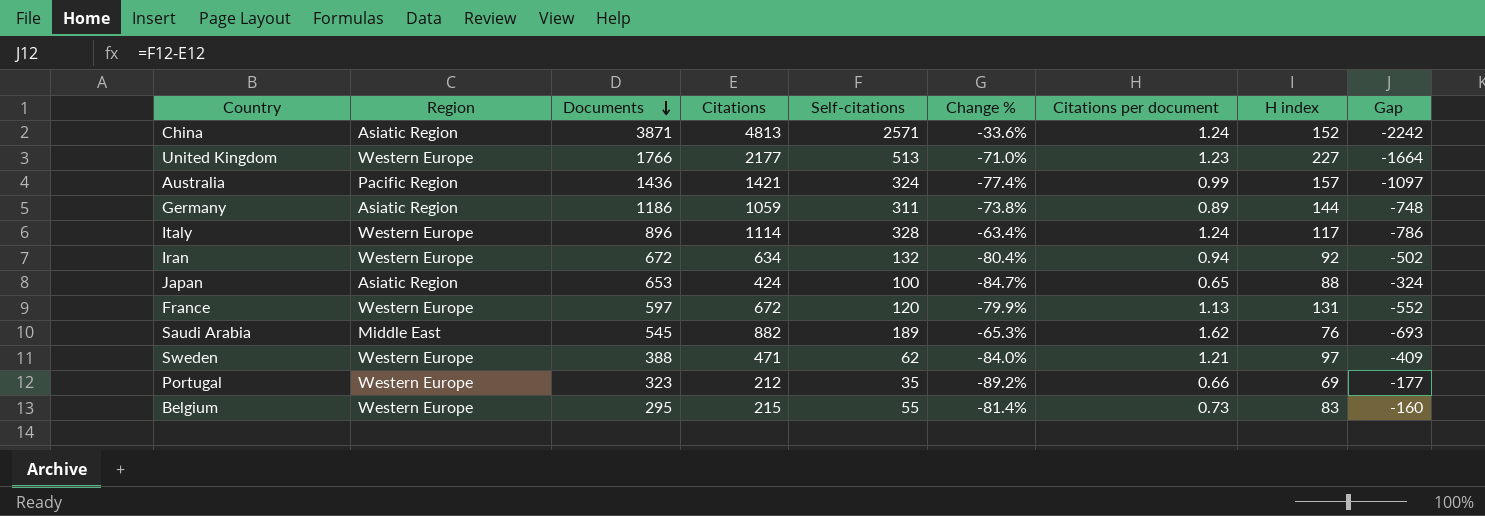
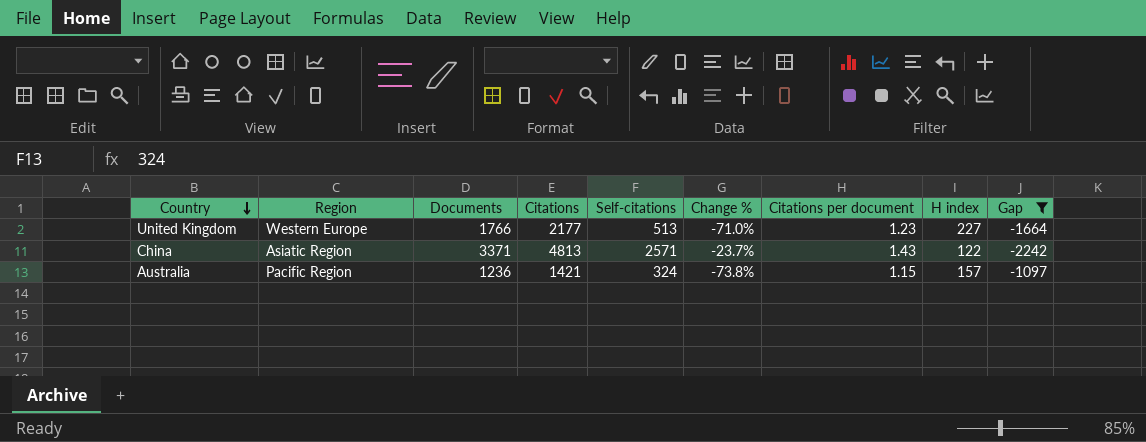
filter: none -> Gap <= -1097
row order: Documents descending -> Country descending
China | Documents: 3871 -> 3371
China | Change %: -33.6% -> -23.7%
China | Citations per document: 1.24 -> 1.43
China | H index: 152 -> 122
Australia | Documents: 1436 -> 1236
Australia | Change %: -77.4% -> -73.8%
Australia | Citations per document: 0.99 -> 1.15

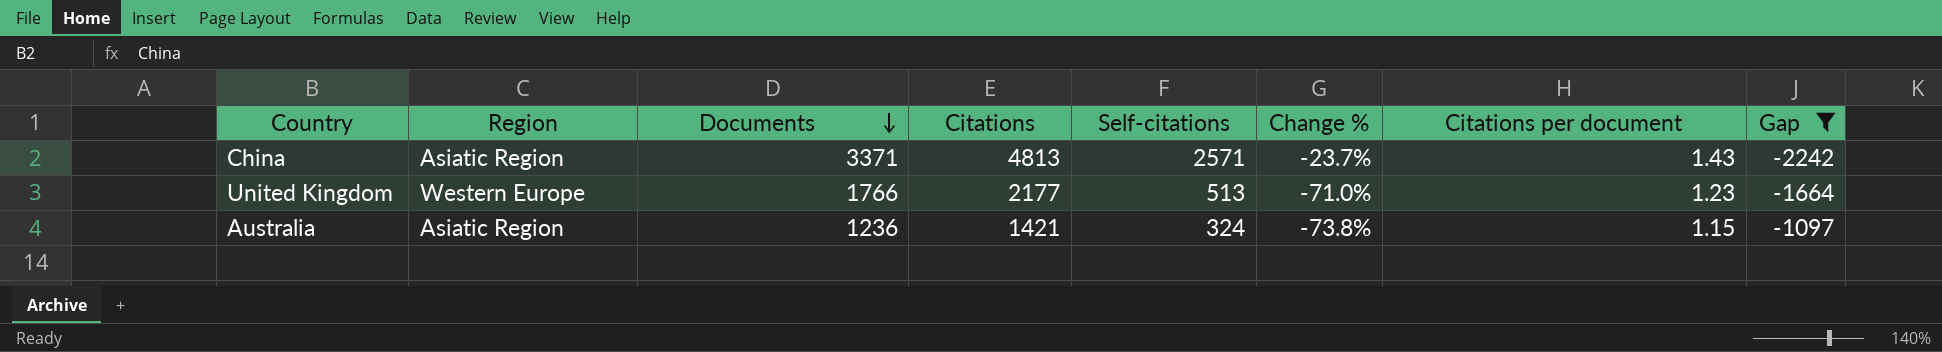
row order: Country descending -> Documents descending
column H index | position: 8 -> none
Australia | Region: Pacific Region -> Asiatic Region

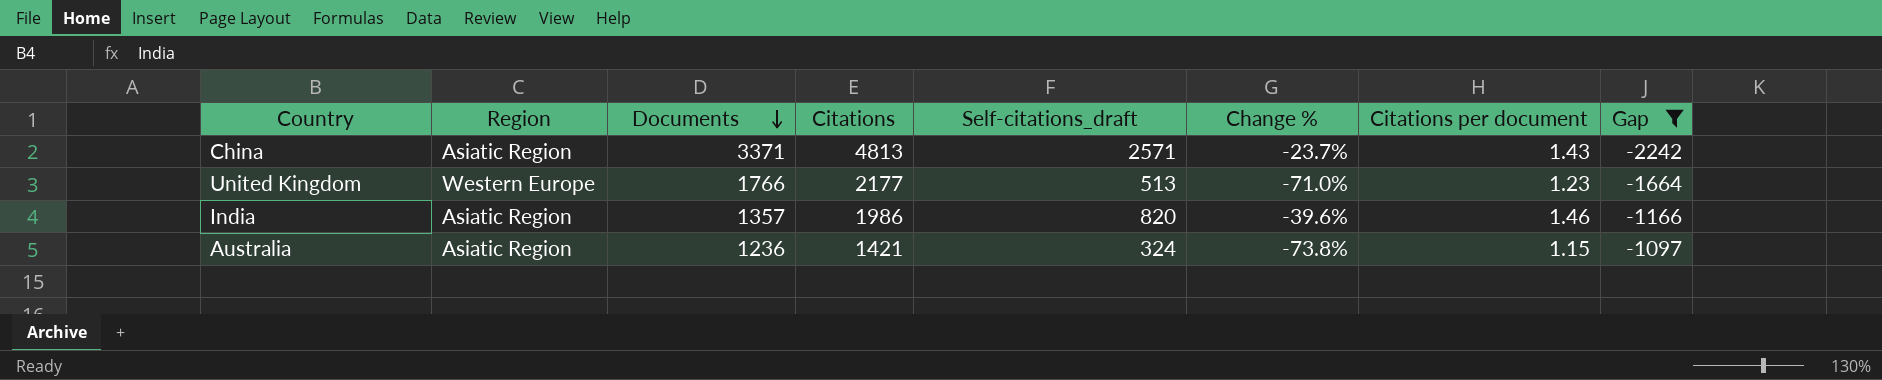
column name: Self-citations -> Self-citations_draft
row India: none -> Asiatic Region | 1357 | 1986 | 820 | -39.6% | 1.46 | -1166

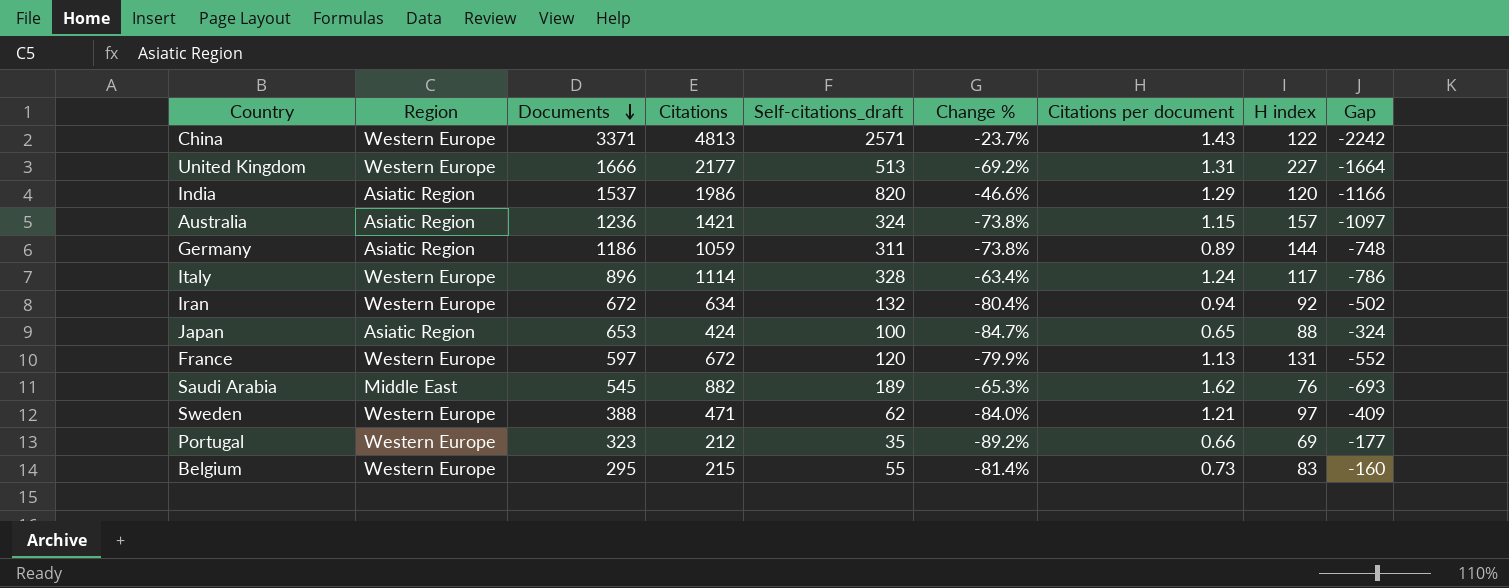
filter: Gap <= -1097 -> none
column H index | position: none -> 8
China | Region: Asiatic Region -> Western Europe
United Kingdom | Documents: 1766 -> 1666
United Kingdom | Change %: -71.0% -> -69.2%
United Kingdom | Citations per document: 1.23 -> 1.31
India | Documents: 1357 -> 1537
India | Change %: -39.6% -> -46.6%
India | Citations per document: 1.46 -> 1.29

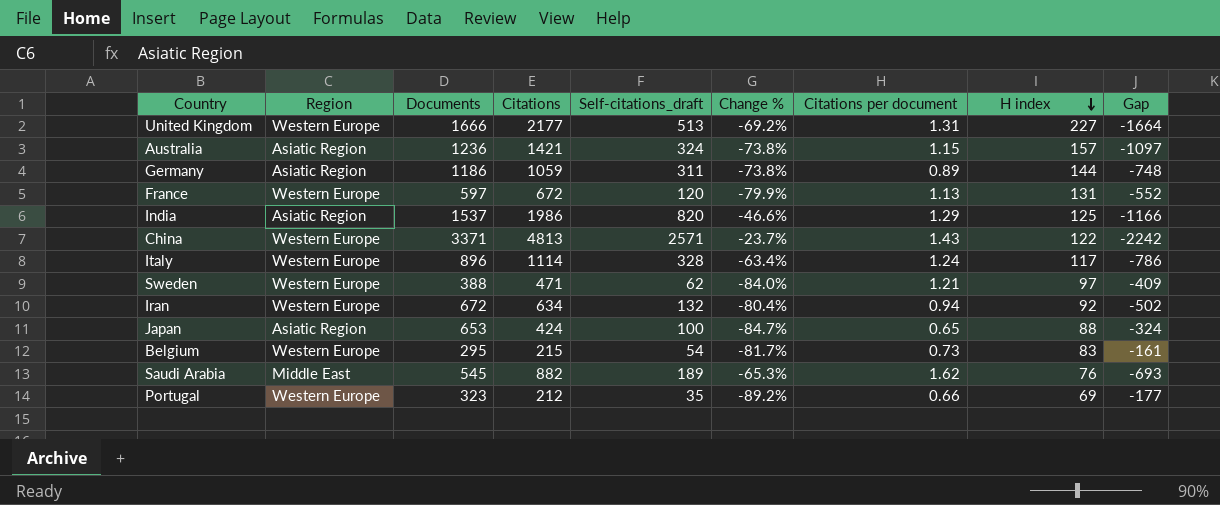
row order: Documents descending -> H index descending
India | H index: 120 -> 125
Belgium | Self-citations_draft: 55 -> 54
Belgium | Change %: -81.4% -> -81.7%
Belgium | Gap: -160 -> -161

